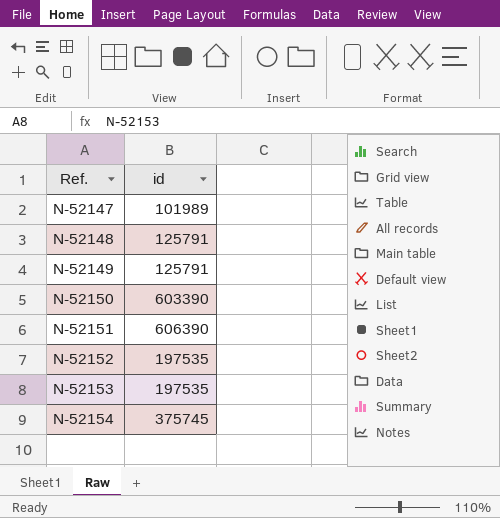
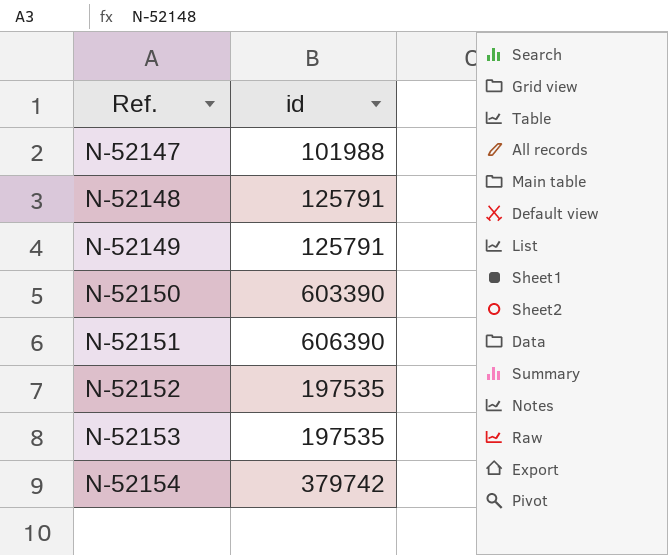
N-52147 | id: 101989 -> 101988
N-52154 | id: 375745 -> 379742

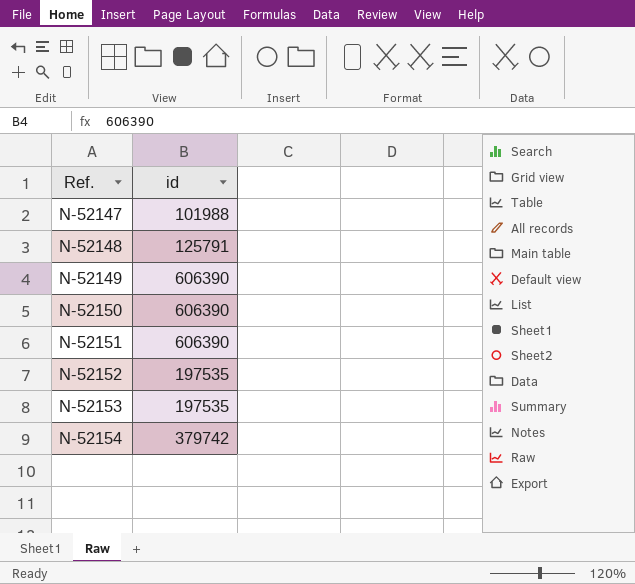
N-52149 | id: 125791 -> 606390
N-52150 | id: 603390 -> 606390

